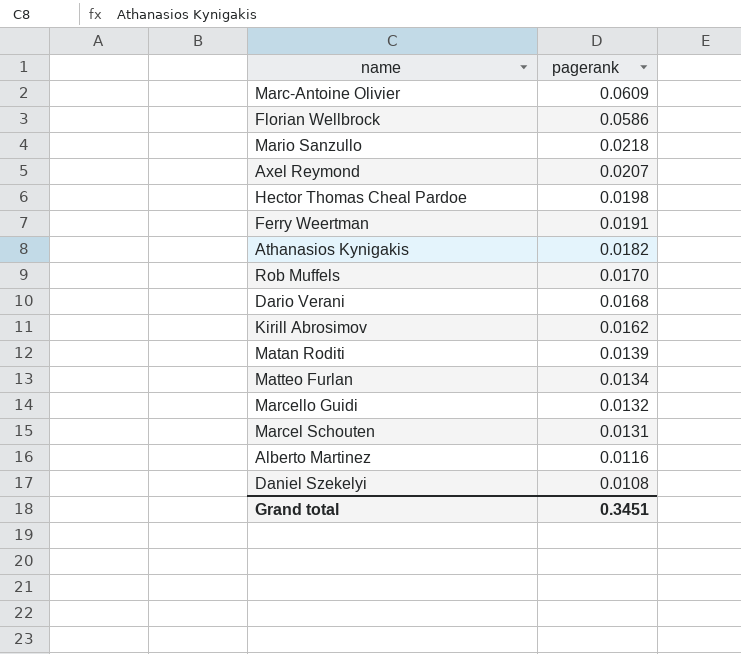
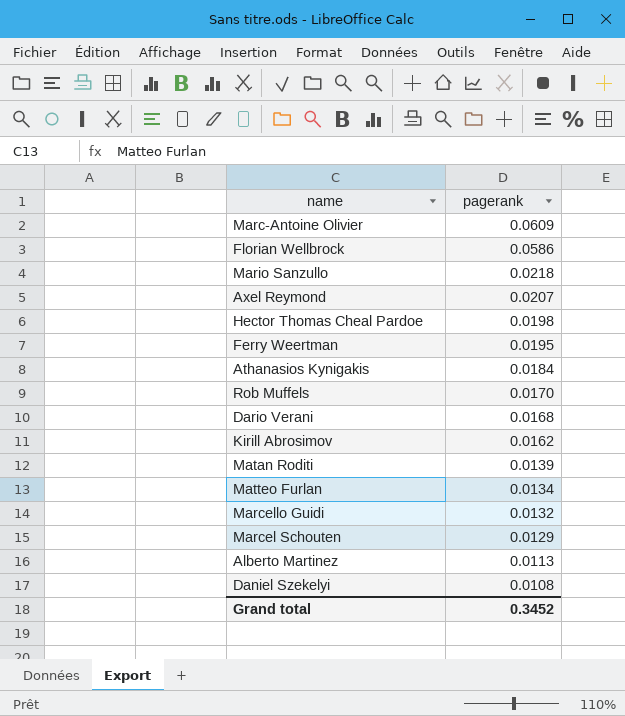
Ferry Weertman | pagerank: 0.0191 -> 0.0195
Athanasios Kynigakis | pagerank: 0.0182 -> 0.0184
Marcel Schouten | pagerank: 0.0131 -> 0.0129
Alberto Martinez | pagerank: 0.0116 -> 0.0113
Grand total | pagerank: 0.3451 -> 0.3452

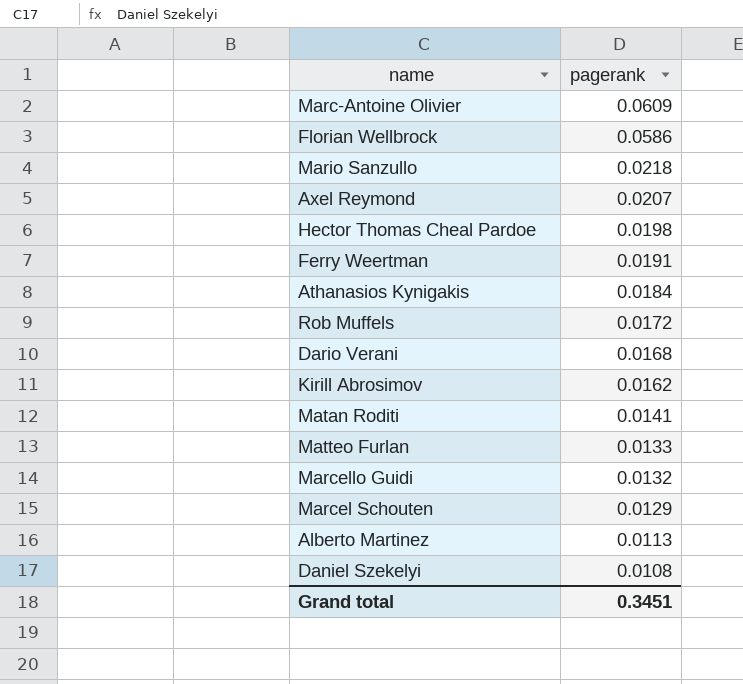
Ferry Weertman | pagerank: 0.0195 -> 0.0191
Rob Muffels | pagerank: 0.0170 -> 0.0172
Matan Roditi | pagerank: 0.0139 -> 0.0141
Matteo Furlan | pagerank: 0.0134 -> 0.0133
Grand total | pagerank: 0.3452 -> 0.3451

